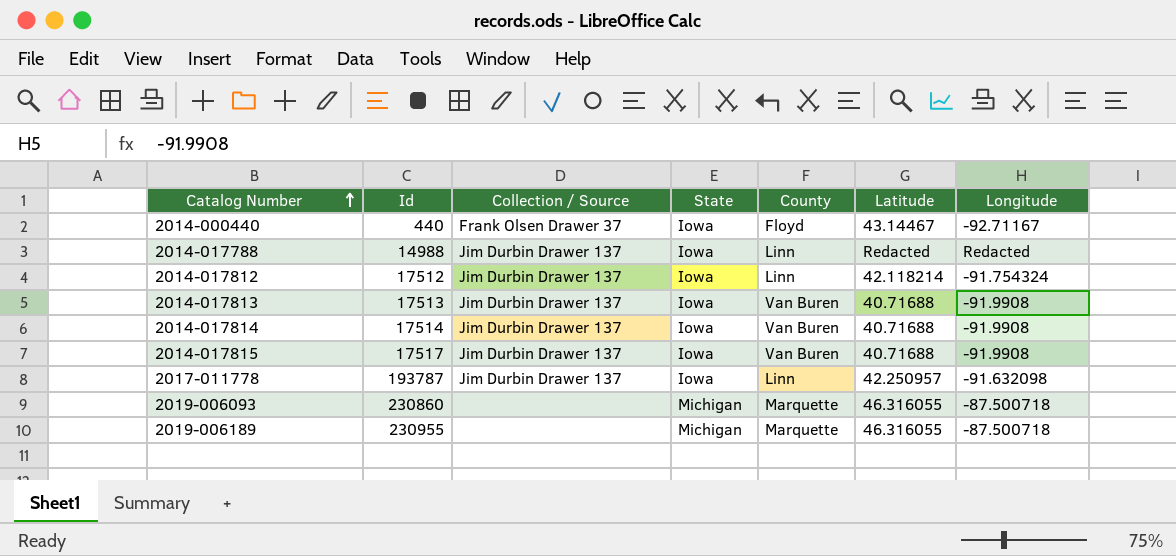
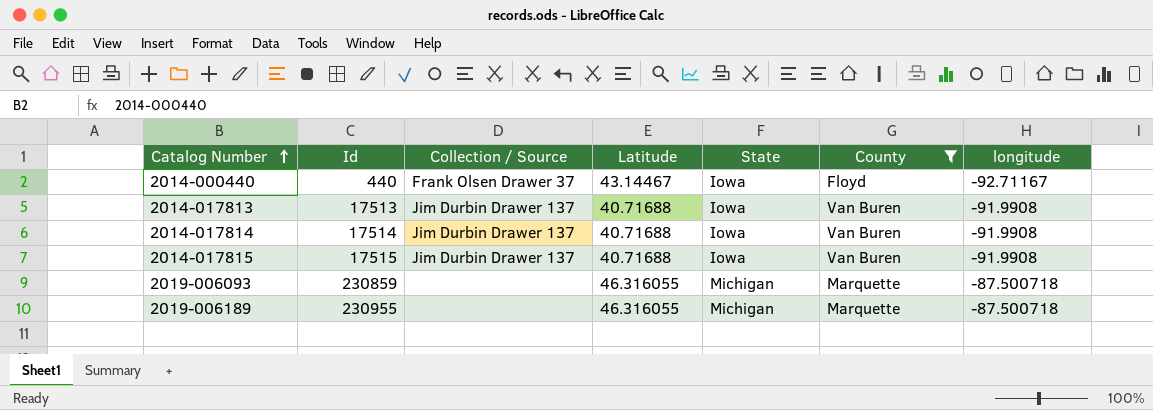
filter: none -> County != Linn
column Latitude | position: 6 -> 4
column name: Longitude -> longitude
2014-017815 | Id: 17517 -> 17515
2019-006093 | Id: 230860 -> 230859

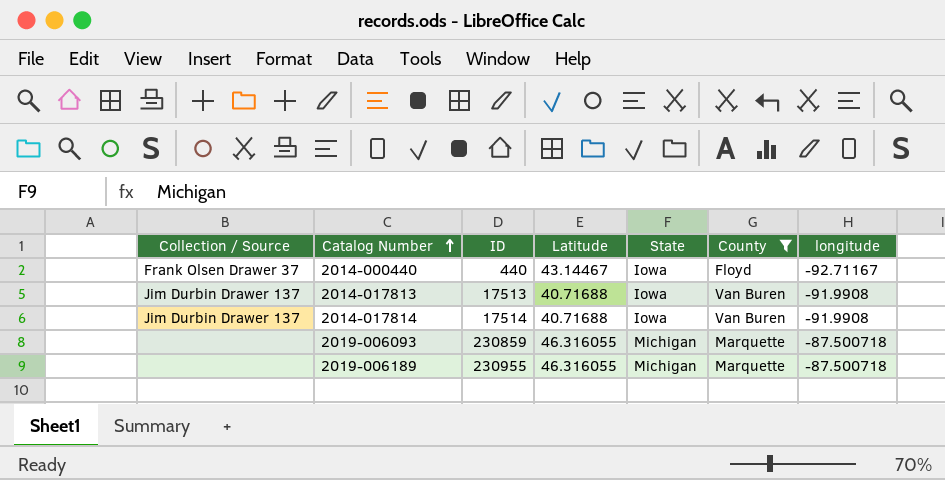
column Collection / Source | position: 3 -> 1
column name: Id -> ID
row 2014-017815: 17515 | Jim Durbin Drawer 137 | 40.71688 | Iowa | Van Buren | -91.9908 -> none

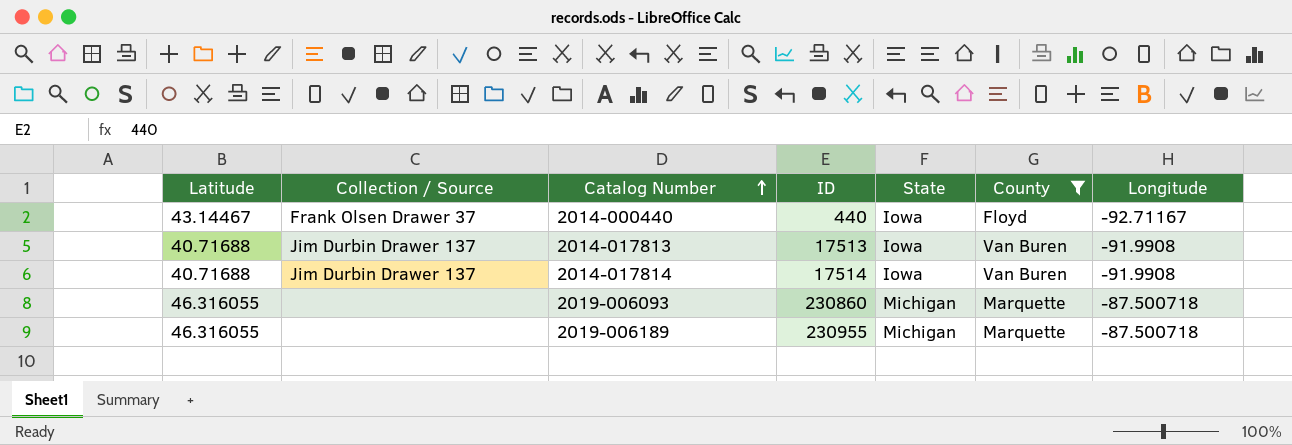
column Latitude | position: 4 -> 1
column name: longitude -> Longitude
2019-006093 | ID: 230859 -> 230860

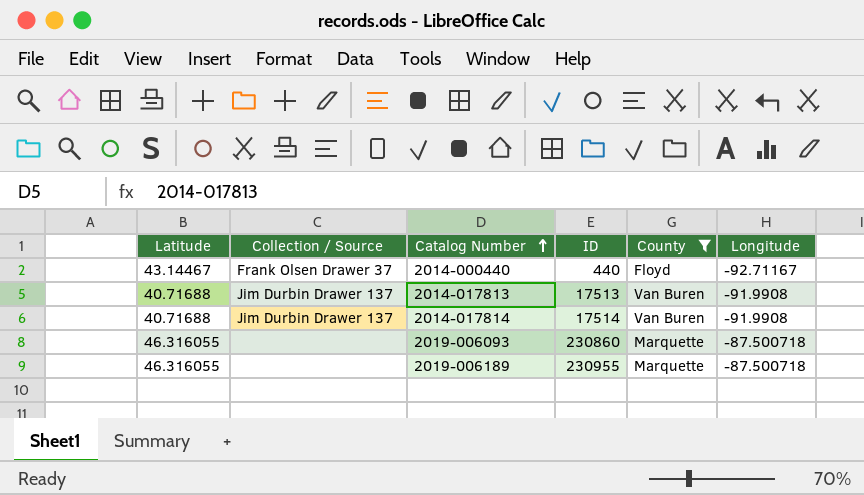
column State | position: 5 -> none

